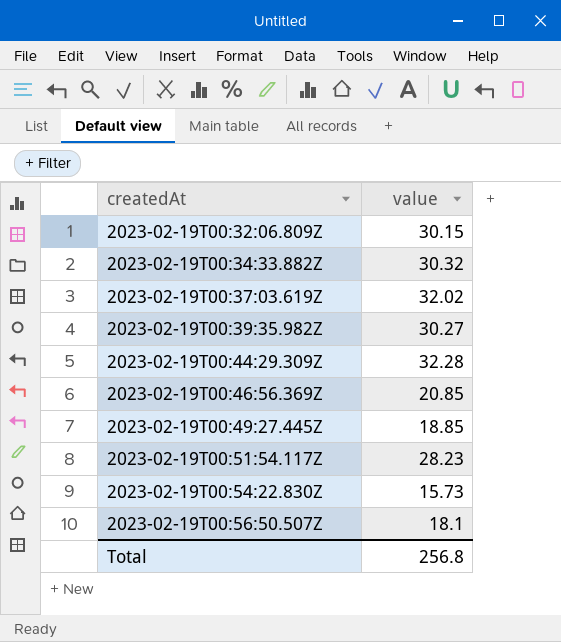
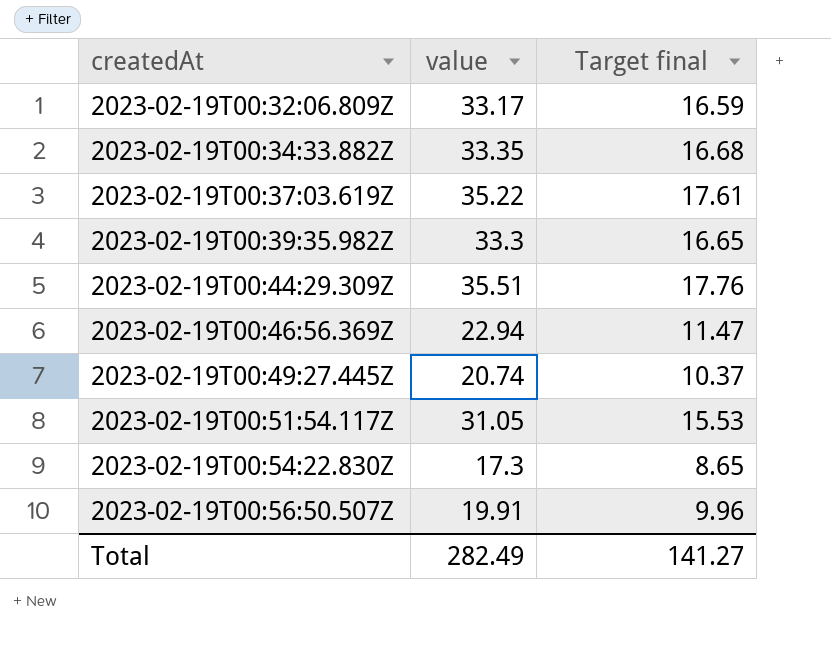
column Target final | formula: none -> [value] * 0.5
2023-02-19T00:32:06.809Z | value: 30.15 -> 33.17
2023-02-19T00:34:33.882Z | value: 30.32 -> 33.35
2023-02-19T00:37:03.619Z | value: 32.02 -> 35.22
2023-02-19T00:39:35.982Z | value: 30.27 -> 33.3
2023-02-19T00:44:29.309Z | value: 32.28 -> 35.51
2023-02-19T00:46:56.369Z | value: 20.85 -> 22.94
2023-02-19T00:49:27.445Z | value: 18.85 -> 20.74
2023-02-19T00:51:54.117Z | value: 28.23 -> 31.05
2023-02-19T00:54:22.830Z | value: 15.73 -> 17.3
2023-02-19T00:56:50.507Z | value: 18.1 -> 19.91
Total | value: 256.8 -> 282.49

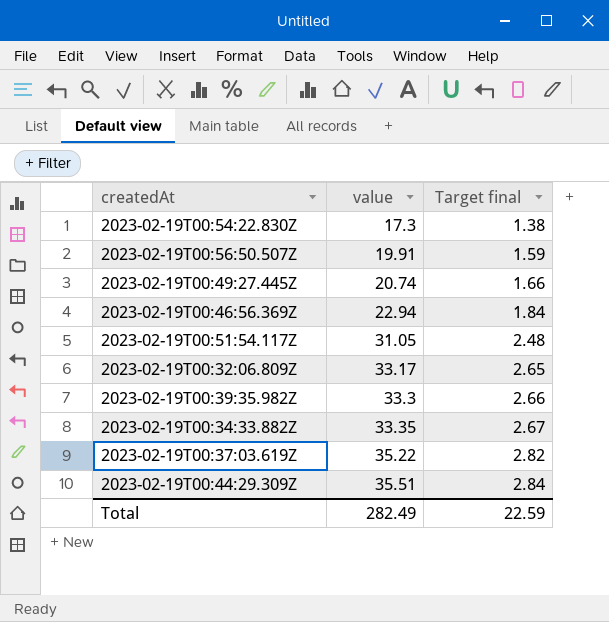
row order: createdAt ascending -> value ascending
column Target final | formula: [value] * 0.5 -> [value] * 0.08
Total | Target final: 141.27 -> 22.59

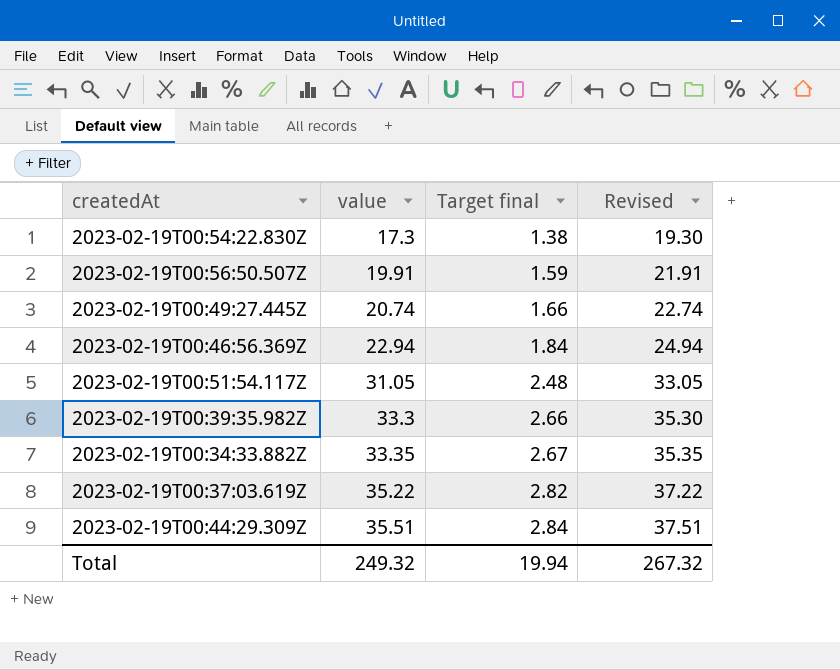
column Revised | formula: none -> [value] + 2
row 2023-02-19T00:32:06.809Z: 33.17 | 2.65 -> none
Total | value: 282.49 -> 249.32
Total | Target final: 22.59 -> 19.94

